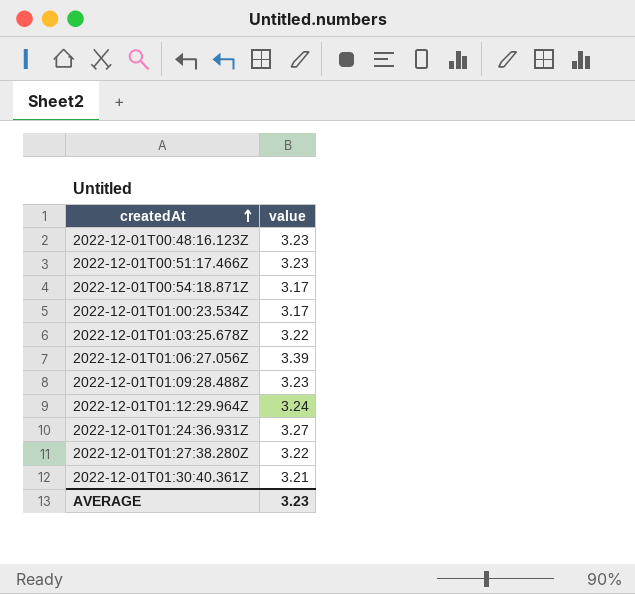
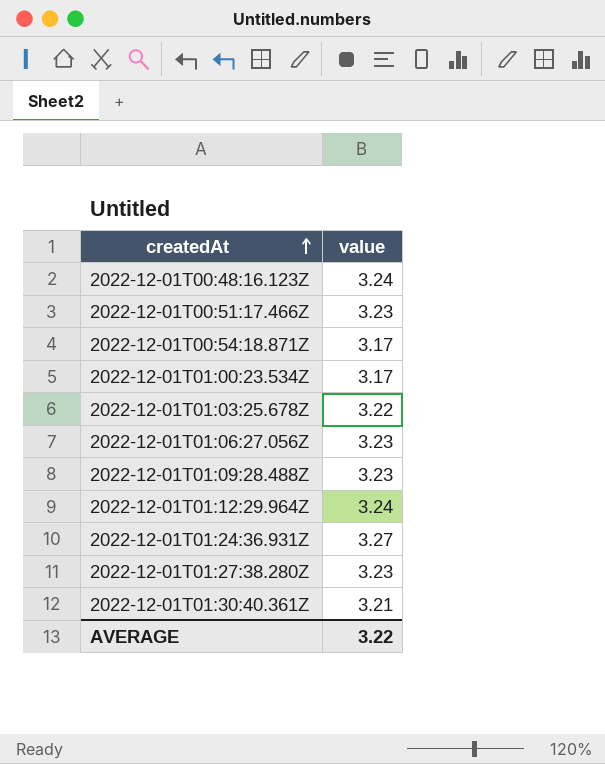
2022-12-01T00:48:16.123Z | value: 3.23 -> 3.24
2022-12-01T01:06:27.056Z | value: 3.39 -> 3.23
2022-12-01T01:27:38.280Z | value: 3.22 -> 3.23
AVERAGE | value: 3.23 -> 3.22

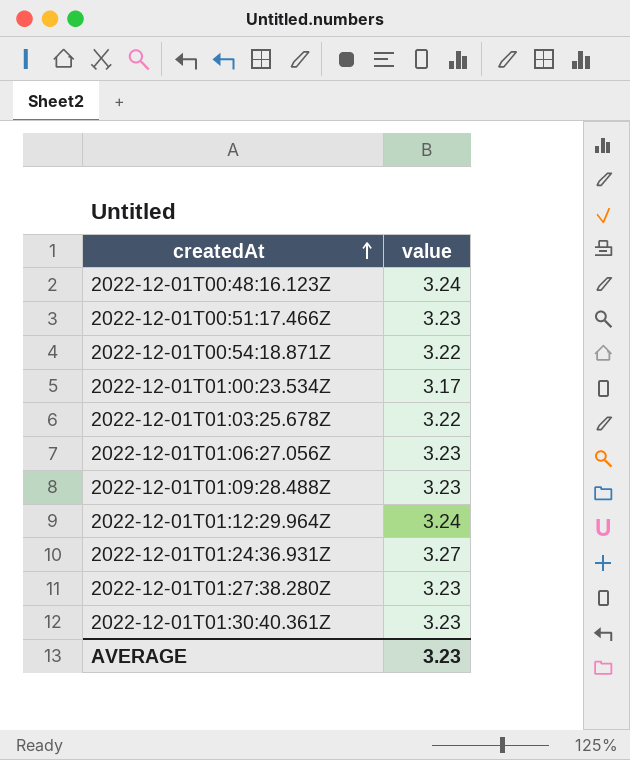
2022-12-01T00:54:18.871Z | value: 3.17 -> 3.22
2022-12-01T01:30:40.361Z | value: 3.21 -> 3.23
AVERAGE | value: 3.22 -> 3.23

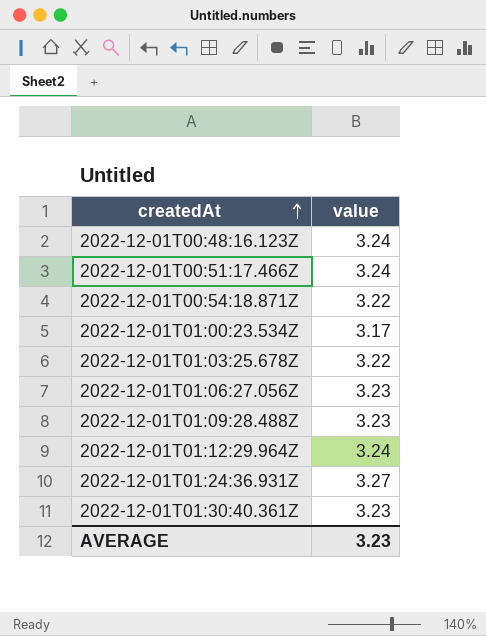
row 2022-12-01T01:27:38.280Z: 3.23 -> none
2022-12-01T00:51:17.466Z | value: 3.23 -> 3.24

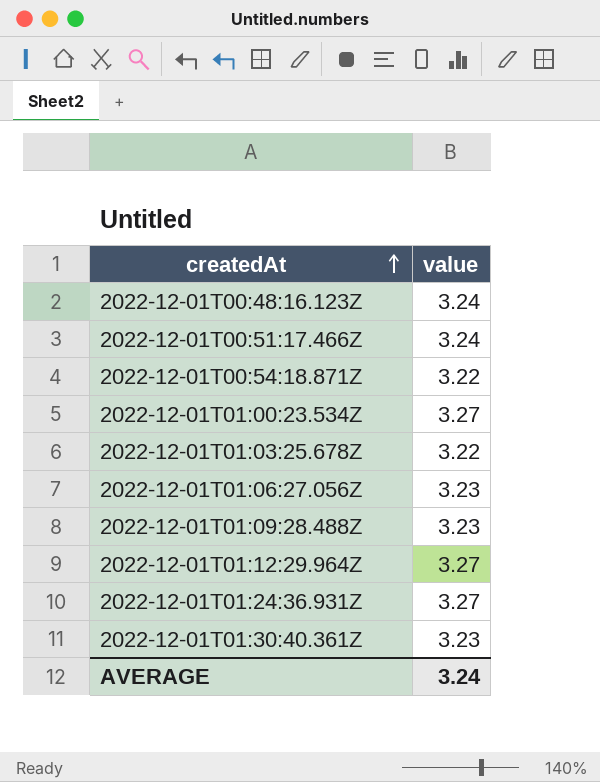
2022-12-01T01:00:23.534Z | value: 3.17 -> 3.27
2022-12-01T01:12:29.964Z | value: 3.24 -> 3.27
AVERAGE | value: 3.23 -> 3.24

